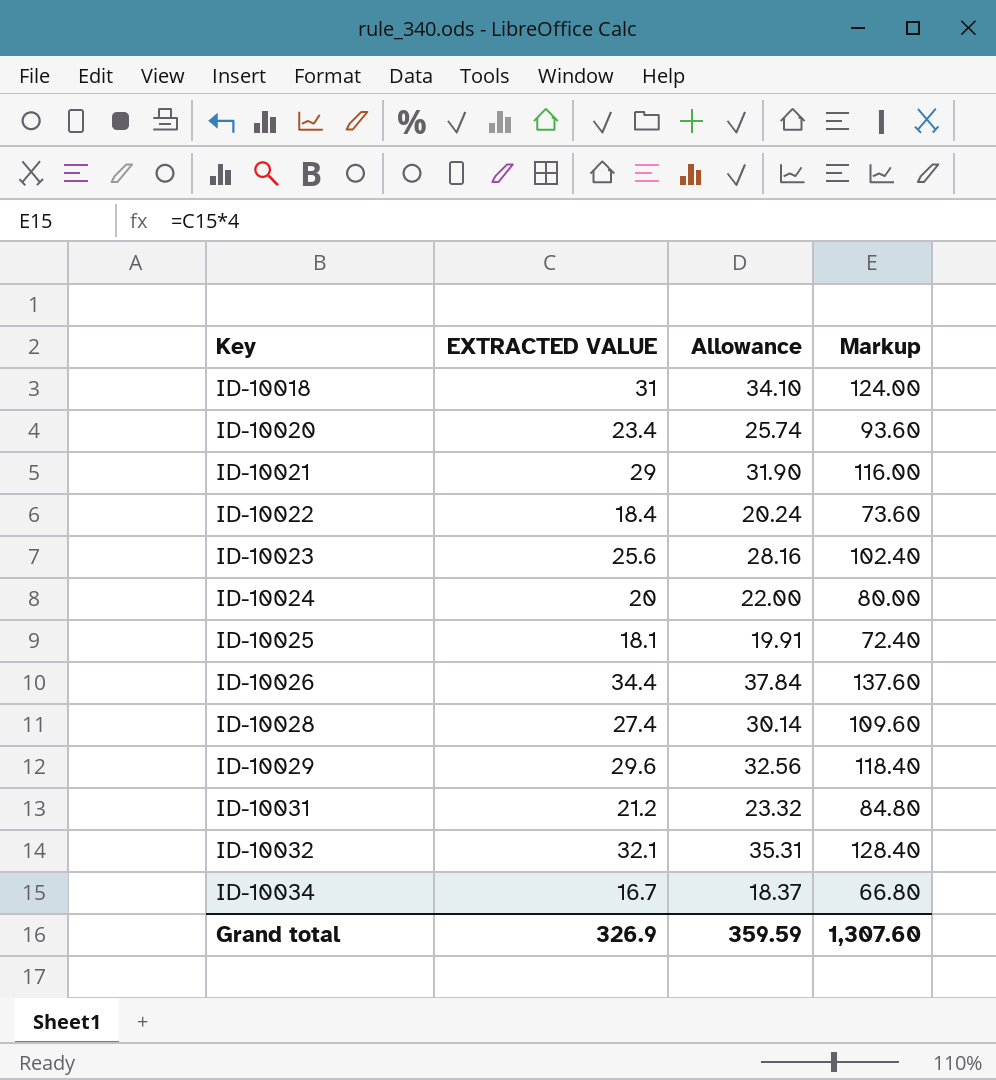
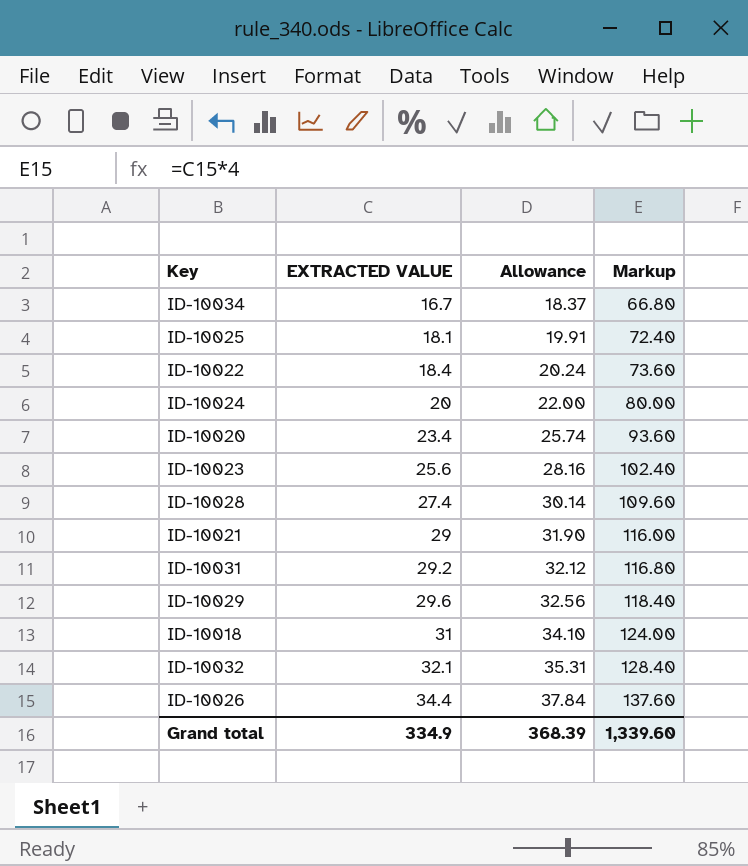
row order: Key ascending -> EXTRACTED VALUE ascending
ID-10031 | EXTRACTED VALUE: 21.2 -> 29.2
ID-10031 | Allowance: 23.32 -> 32.12
ID-10031 | Markup: 84.80 -> 116.80
Grand total | EXTRACTED VALUE: 326.9 -> 334.9
Grand total | Allowance: 359.59 -> 368.39
Grand total | Markup: 1,307.60 -> 1,339.60

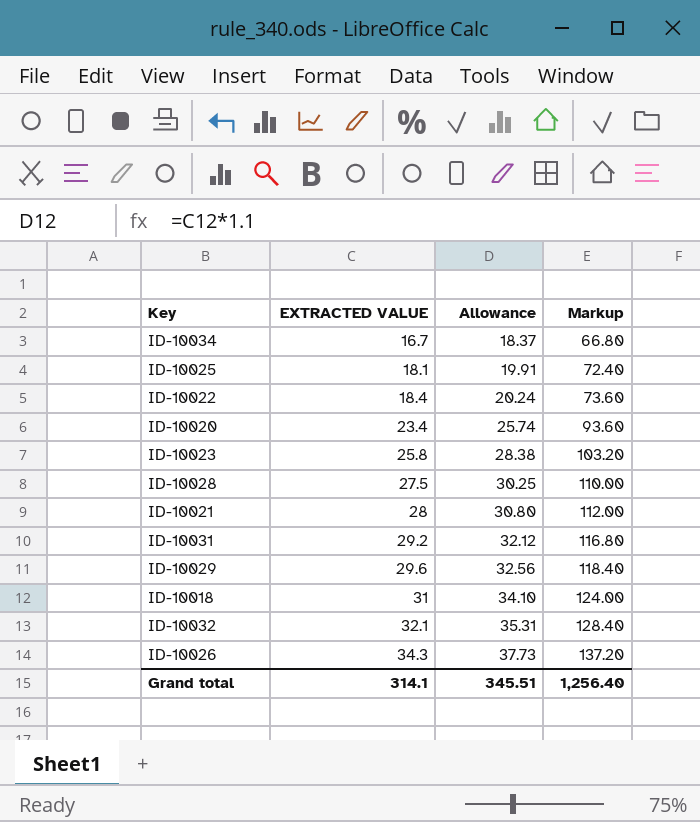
row ID-10024: 20 | 22.00 | 80.00 -> none
ID-10023 | EXTRACTED VALUE: 25.6 -> 25.8
ID-10023 | Allowance: 28.16 -> 28.38
ID-10023 | Markup: 102.40 -> 103.20
ID-10028 | EXTRACTED VALUE: 27.4 -> 27.5
ID-10028 | Allowance: 30.14 -> 30.25
ID-10028 | Markup: 109.60 -> 110.00
ID-10021 | EXTRACTED VALUE: 29 -> 28
ID-10021 | Allowance: 31.90 -> 30.80
ID-10021 | Markup: 116.00 -> 112.00
ID-10026 | EXTRACTED VALUE: 34.4 -> 34.3
ID-10026 | Allowance: 37.84 -> 37.73
ID-10026 | Markup: 137.60 -> 137.20
Grand total | EXTRACTED VALUE: 334.9 -> 314.1
Grand total | Allowance: 368.39 -> 345.51
Grand total | Markup: 1,339.60 -> 1,256.40

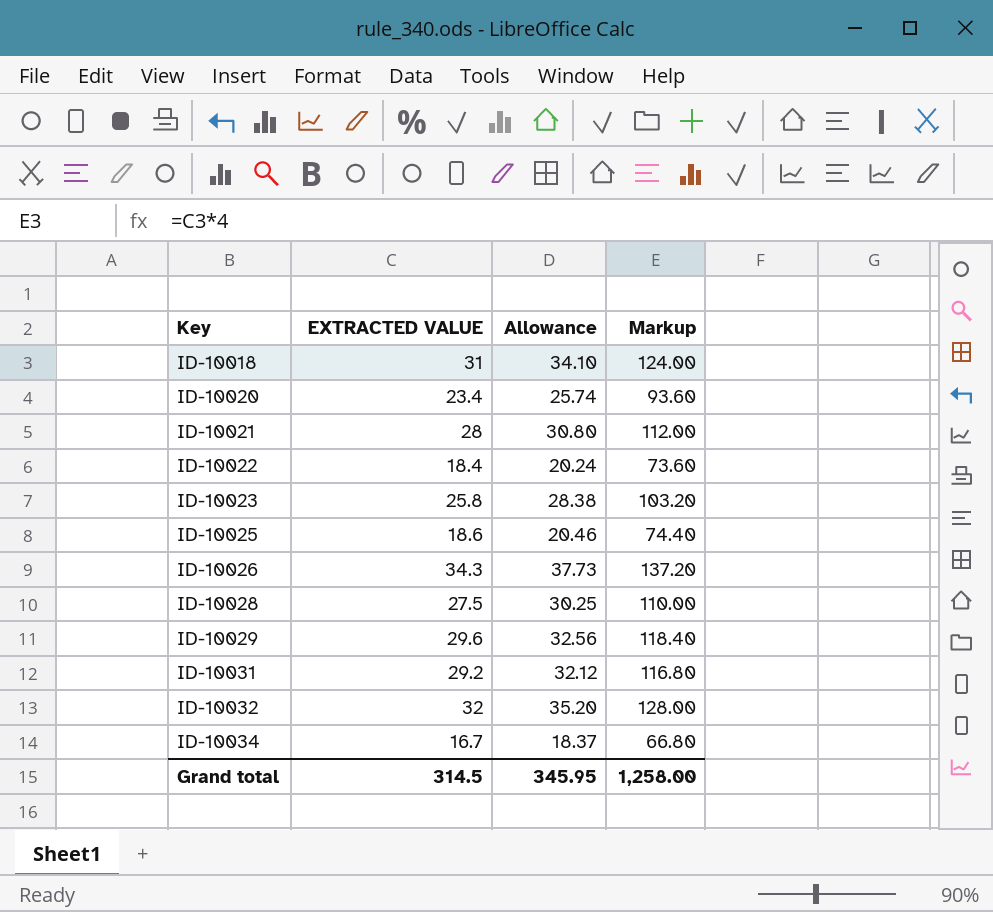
row order: EXTRACTED VALUE ascending -> Key ascending
ID-10025 | EXTRACTED VALUE: 18.1 -> 18.6
ID-10025 | Allowance: 19.91 -> 20.46
ID-10025 | Markup: 72.40 -> 74.40
ID-10032 | EXTRACTED VALUE: 32.1 -> 32
ID-10032 | Allowance: 35.31 -> 35.20
ID-10032 | Markup: 128.40 -> 128.00
Grand total | EXTRACTED VALUE: 314.1 -> 314.5
Grand total | Allowance: 345.51 -> 345.95
Grand total | Markup: 1,256.40 -> 1,258.00

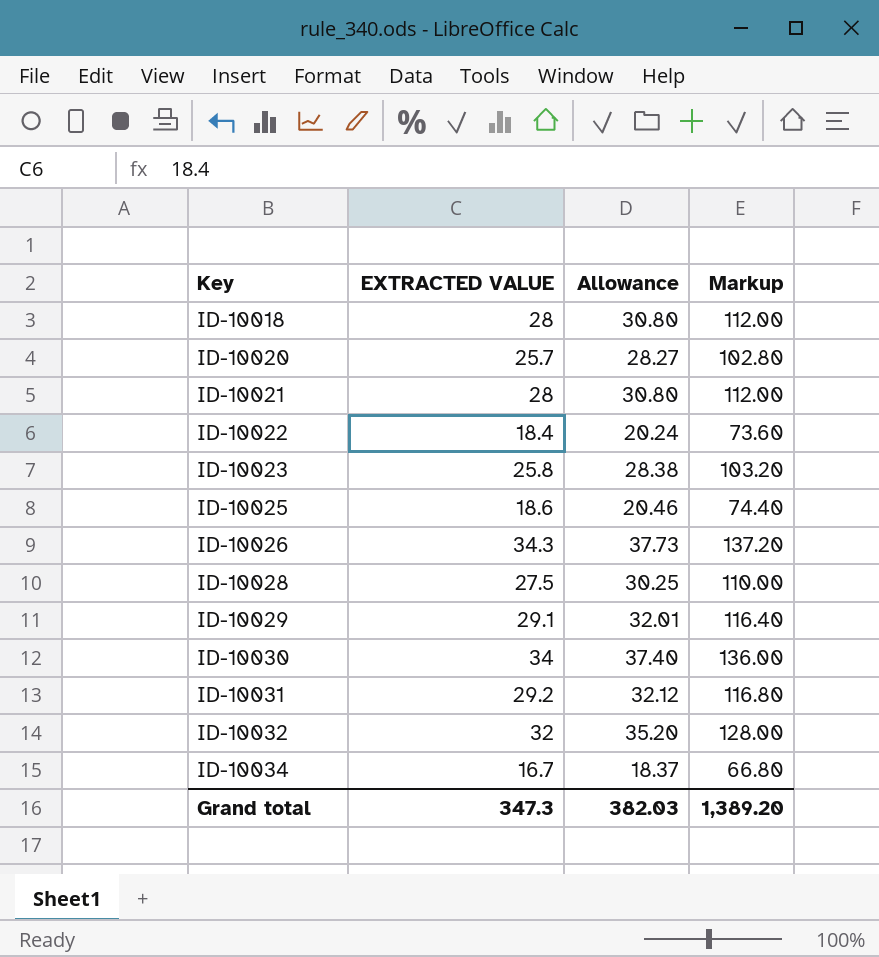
ID-10018 | EXTRACTED VALUE: 31 -> 28
ID-10018 | Allowance: 34.10 -> 30.80
ID-10018 | Markup: 124.00 -> 112.00
ID-10020 | EXTRACTED VALUE: 23.4 -> 25.7
ID-10020 | Allowance: 25.74 -> 28.27
ID-10020 | Markup: 93.60 -> 102.80
ID-10029 | EXTRACTED VALUE: 29.6 -> 29.1
ID-10029 | Allowance: 32.56 -> 32.01
ID-10029 | Markup: 118.40 -> 116.40
row ID-10030: none -> 34 | 37.40 | 136.00
Grand total | EXTRACTED VALUE: 314.5 -> 347.3
Grand total | Allowance: 345.95 -> 382.03
Grand total | Markup: 1,258.00 -> 1,389.20

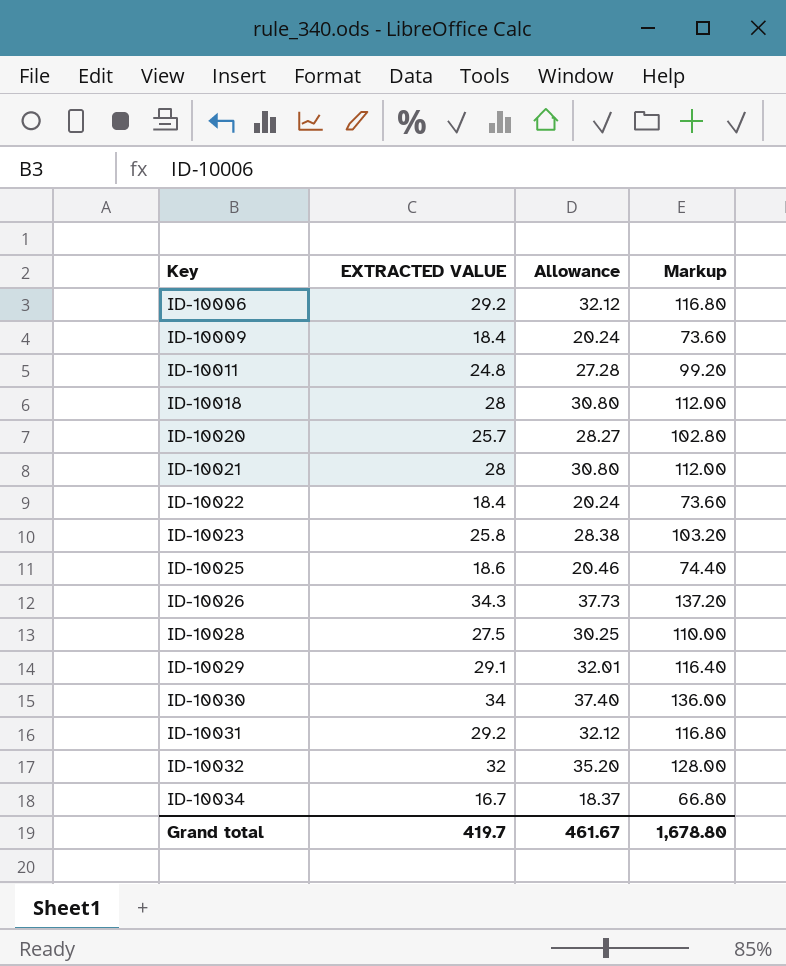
row ID-10006: none -> 29.2 | 32.12 | 116.80
row ID-10009: none -> 18.4 | 20.24 | 73.60
row ID-10011: none -> 24.8 | 27.28 | 99.20
Grand total | EXTRACTED VALUE: 347.3 -> 419.7
Grand total | Allowance: 382.03 -> 461.67
Grand total | Markup: 1,389.20 -> 1,678.80

